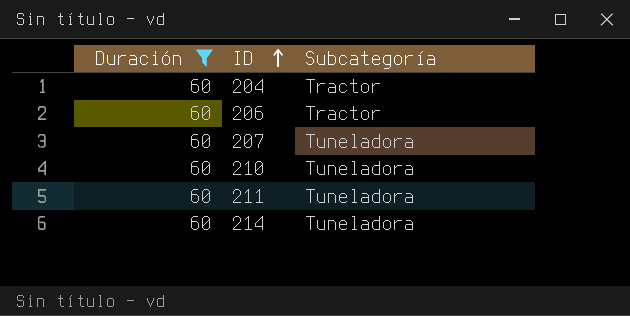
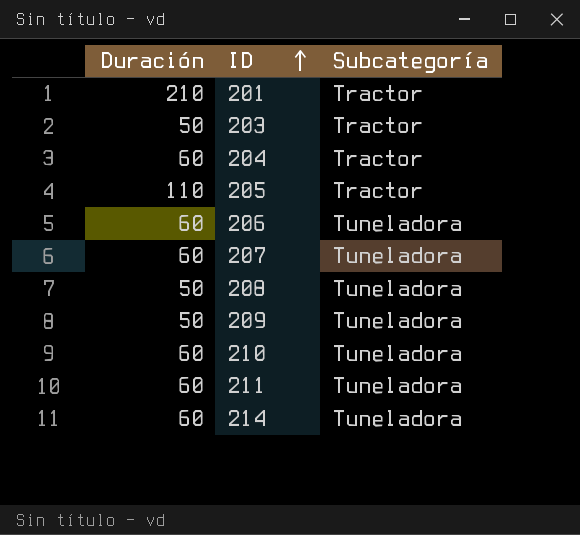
filter: Duración = 60 -> none
206 | Subcategoría: Tractor -> Tuneladora

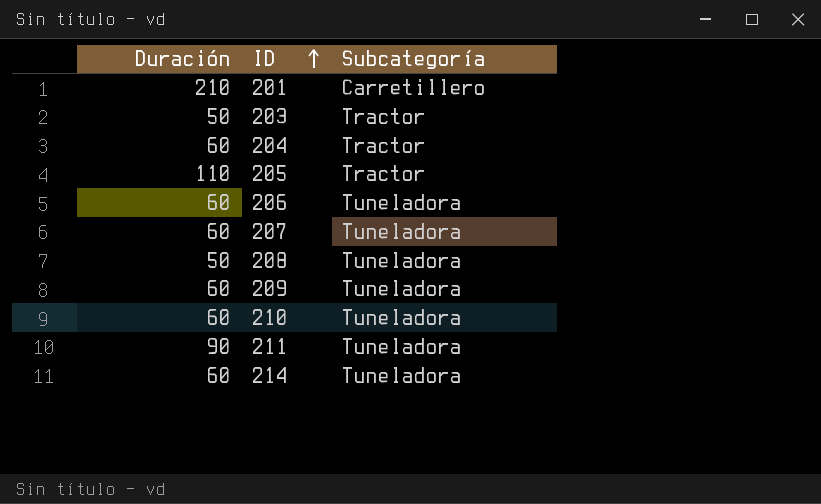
201 | Subcategoría: Tractor -> Carretillero
209 | Duración: 50 -> 60
211 | Duración: 60 -> 90

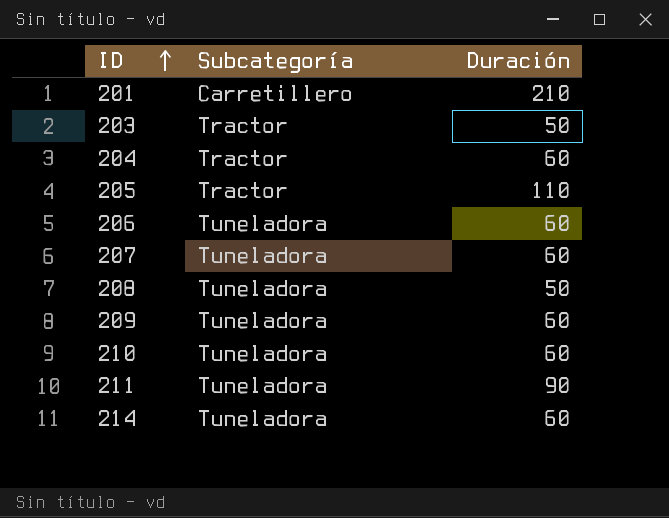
column Duración | position: 1 -> 3

